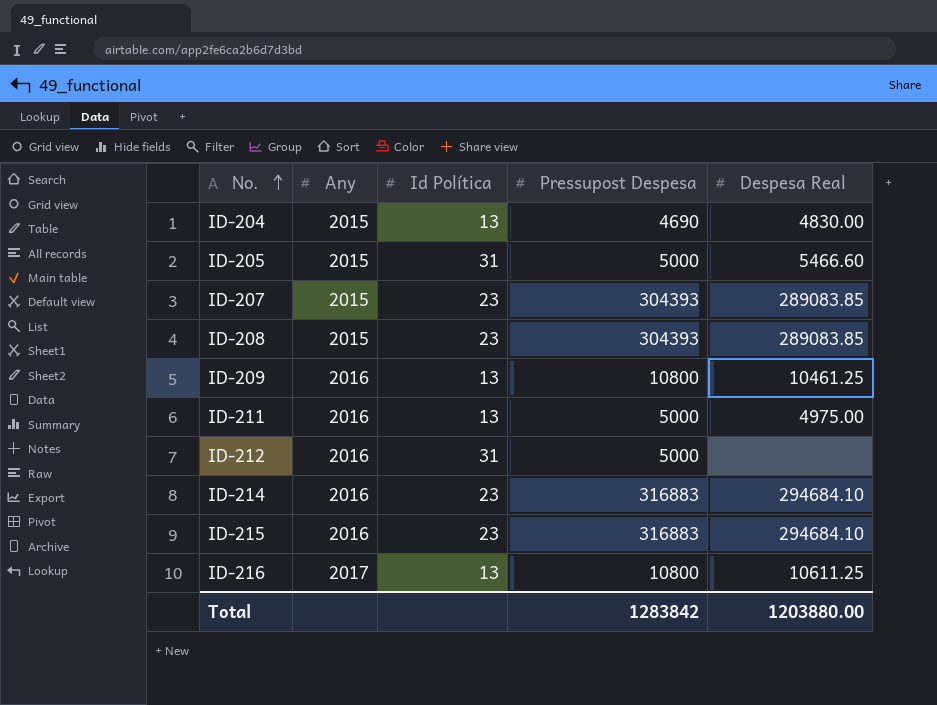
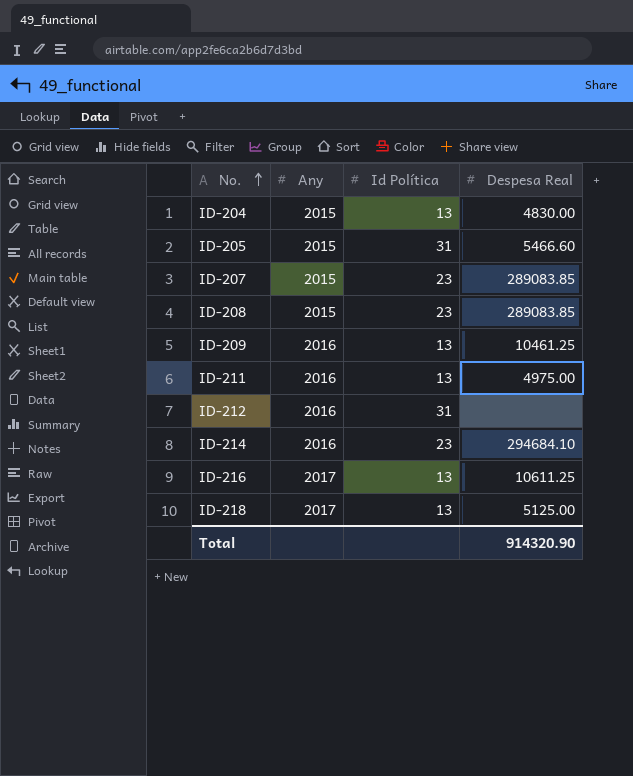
column Pressupost Despesa | position: 4 -> none
row ID-215: 2016 | 23 | 316883 | 294684.10 -> none
row ID-218: none -> 2017 | 13 | 5125.00
Total | Despesa Real: 1203880.00 -> 914320.90

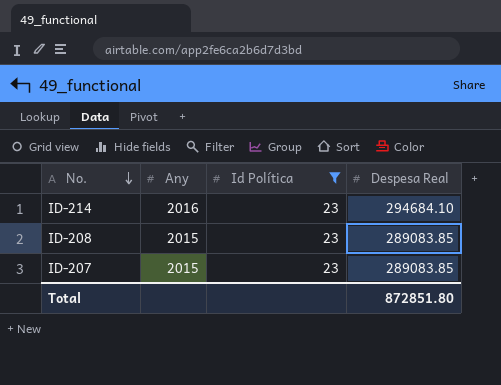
filter: none -> Id Política = 23
row order: No. ascending -> No. descending
Total | Despesa Real: 914320.90 -> 872851.80

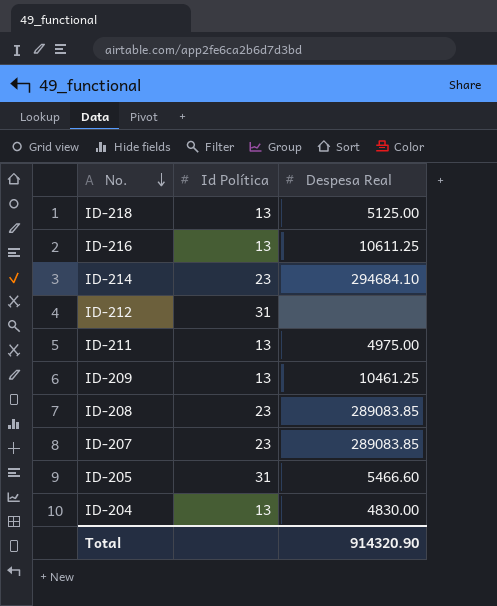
filter: Id Política = 23 -> none
column Any | position: 2 -> none
Total | Despesa Real: 872851.80 -> 914320.90

